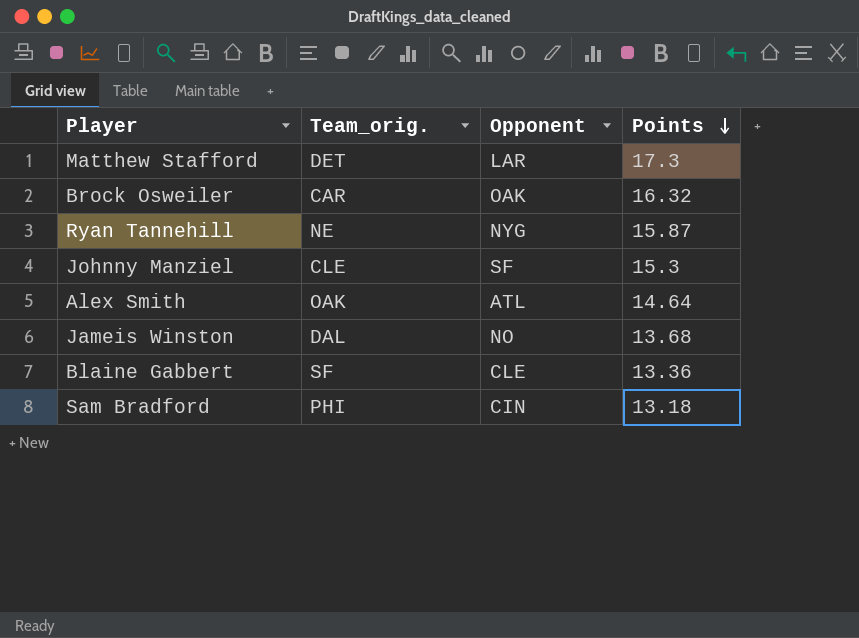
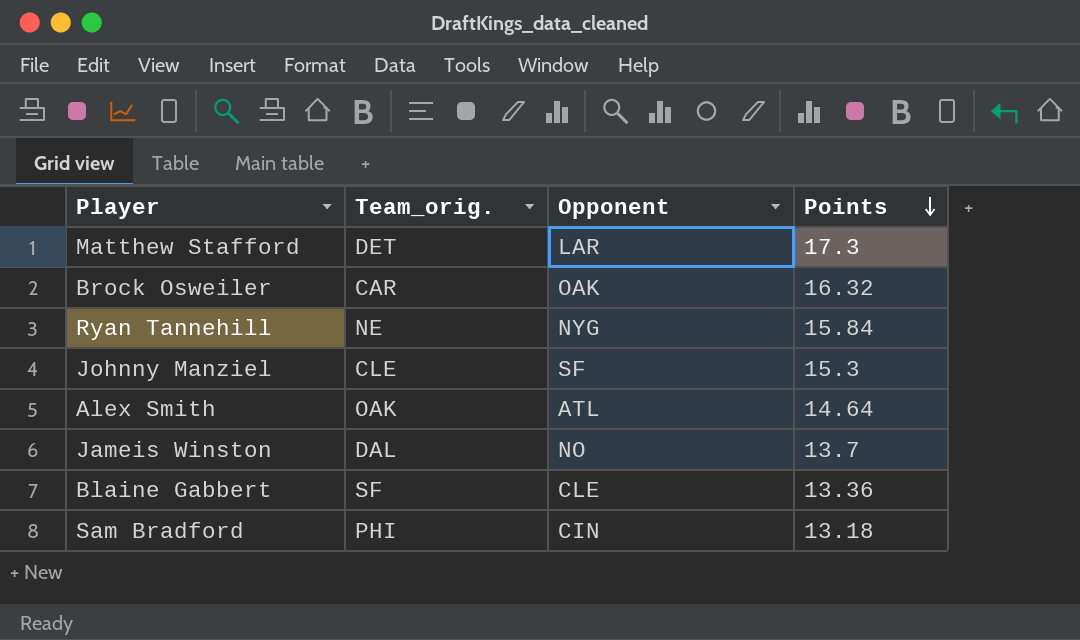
Ryan Tannehill | Points: 15.87 -> 15.84
Jameis Winston | Points: 13.68 -> 13.7

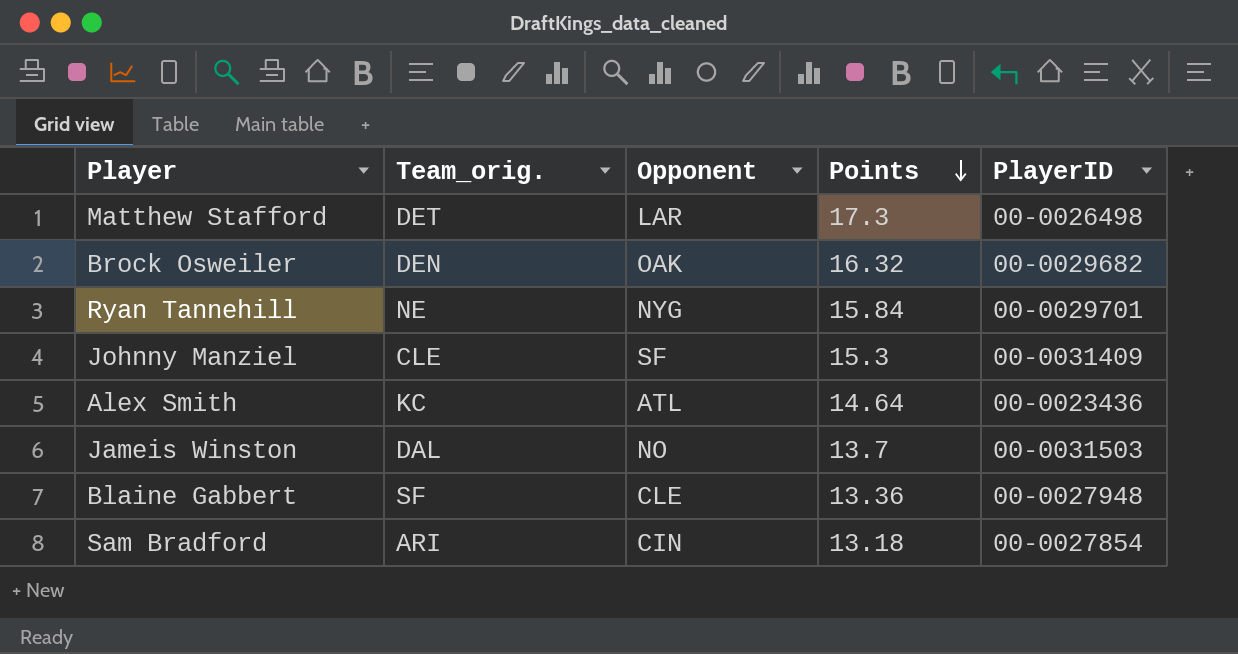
column PlayerID | position: none -> 5
Brock Osweiler | Team_orig.: CAR -> DEN
Alex Smith | Team_orig.: OAK -> KC
Sam Bradford | Team_orig.: PHI -> ARI

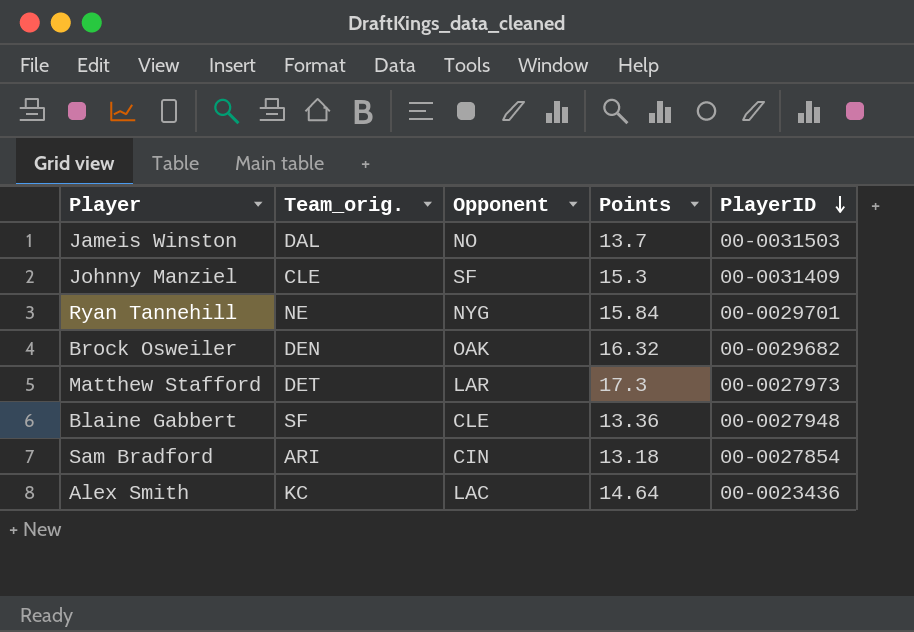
row order: Points descending -> PlayerID descending
Matthew Stafford | PlayerID: 00-0026498 -> 00-0027973
Alex Smith | Opponent: ATL -> LAC

